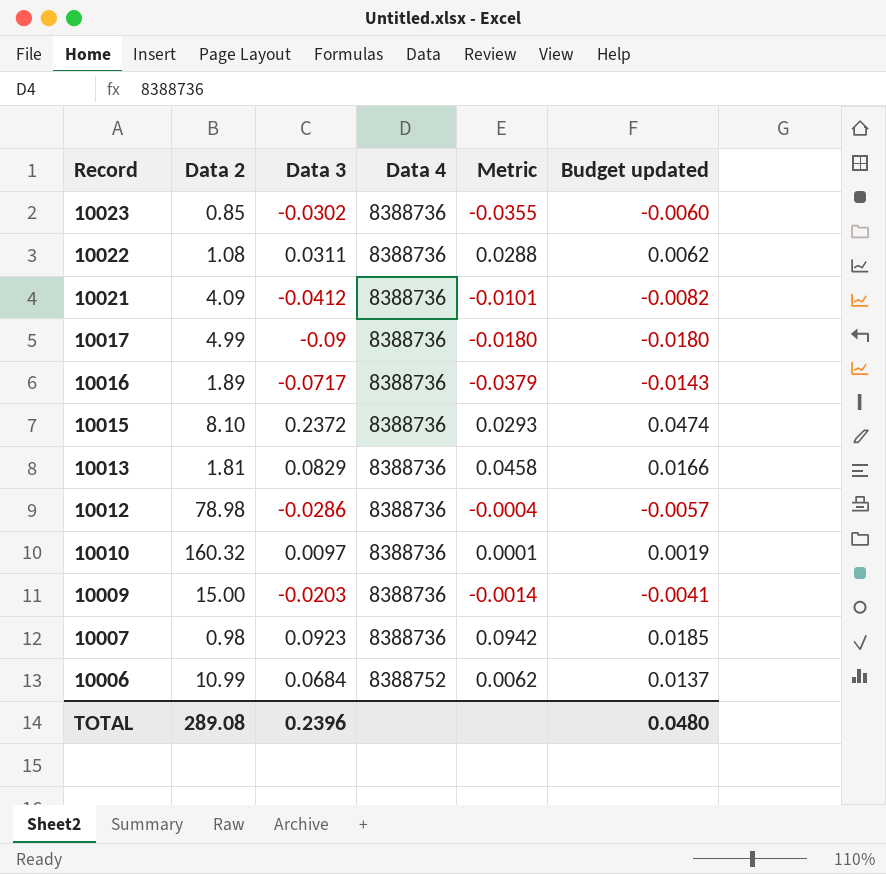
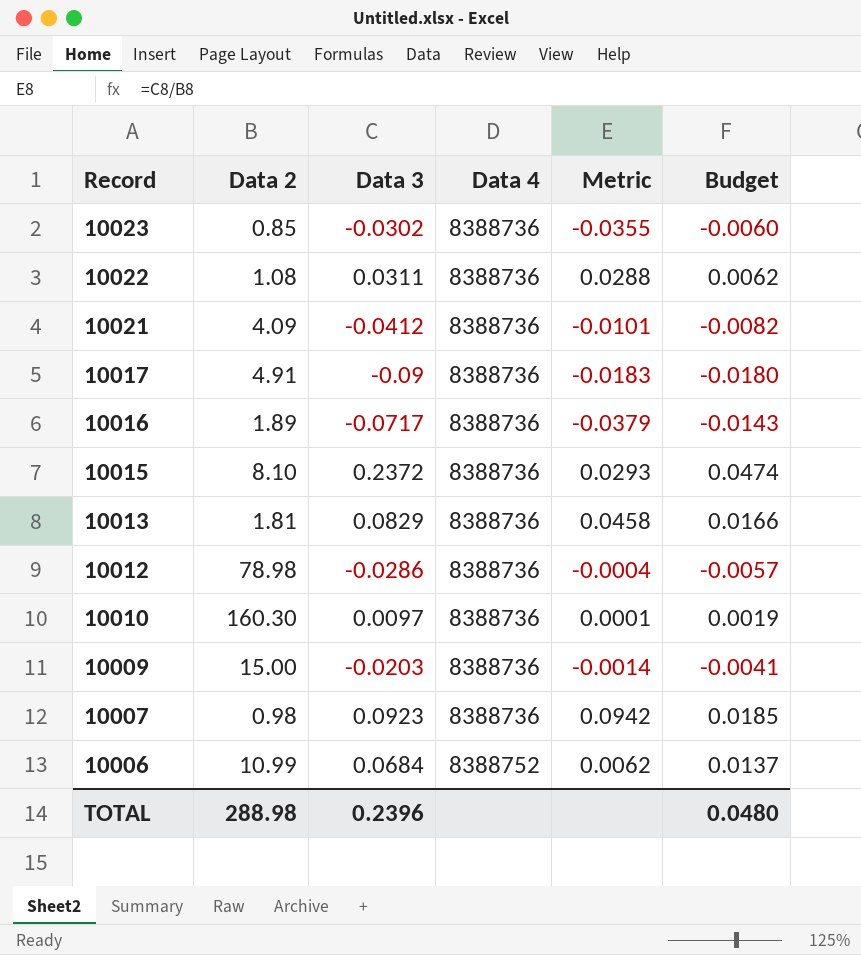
column name: Budget updated -> Budget
10017 | Data 2: 4.99 -> 4.91
10017 | Metric: -0.0180 -> -0.0183
10010 | Data 2: 160.32 -> 160.30
TOTAL | Data 2: 289.08 -> 288.98

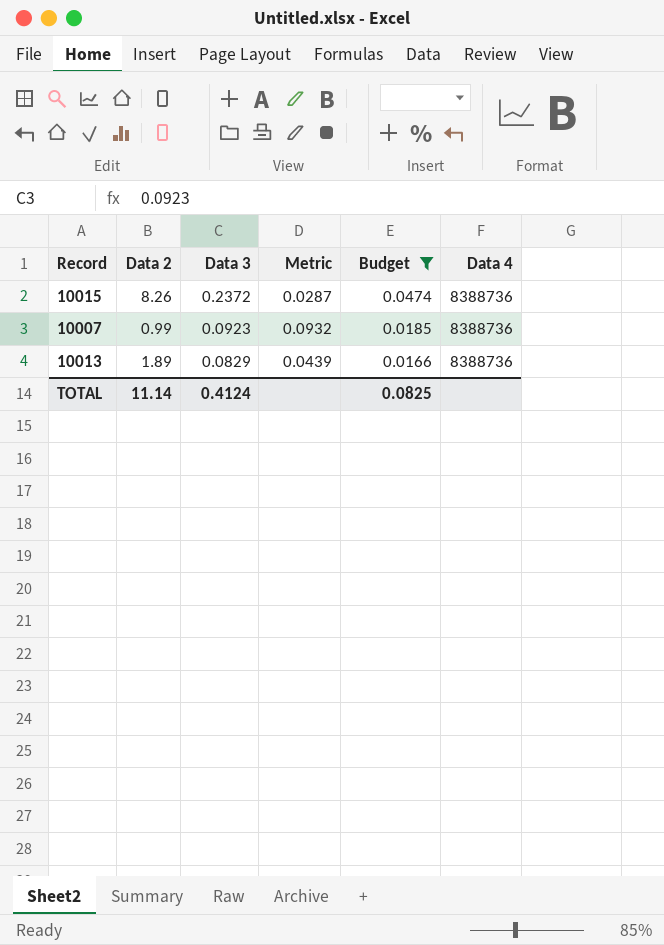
filter: none -> Budget >= 0.0166
row order: Record descending -> Data 3 descending
column Data 4 | position: 4 -> 6
10015 | Data 2: 8.10 -> 8.26
10015 | Metric: 0.0293 -> 0.0287
10007 | Data 2: 0.98 -> 0.99
10007 | Metric: 0.0942 -> 0.0932
10013 | Data 2: 1.81 -> 1.89
10013 | Metric: 0.0458 -> 0.0439
TOTAL | Data 2: 288.98 -> 11.14
TOTAL | Data 3: 0.2396 -> 0.4124
TOTAL | Budget: 0.0480 -> 0.0825

